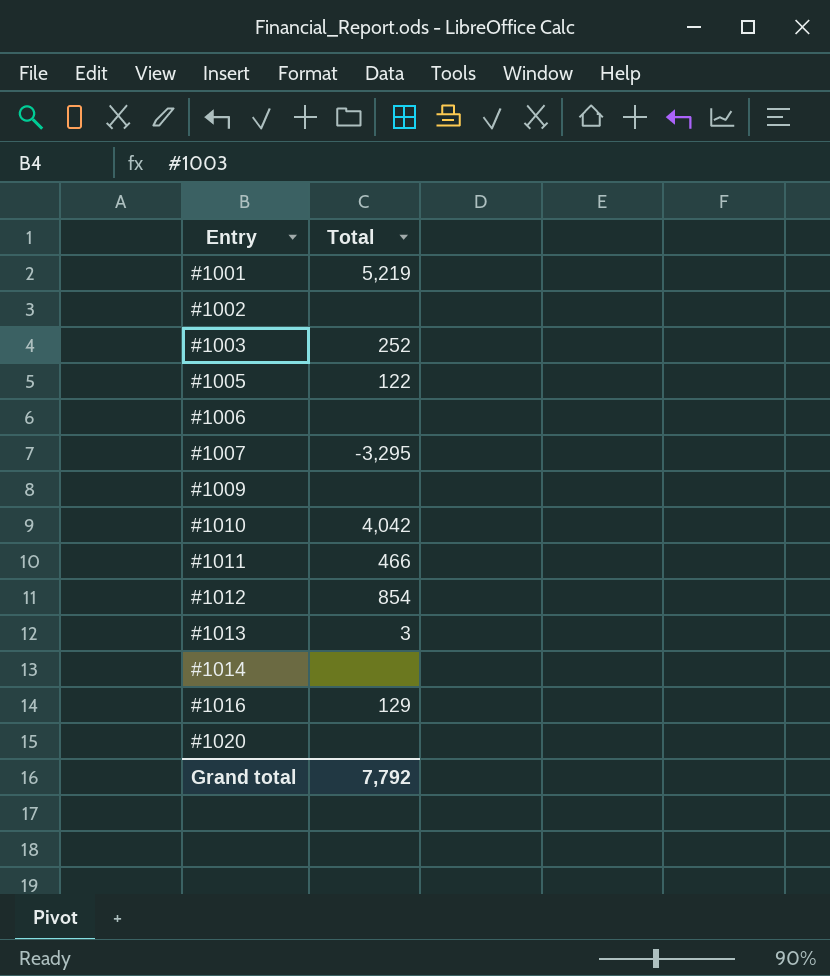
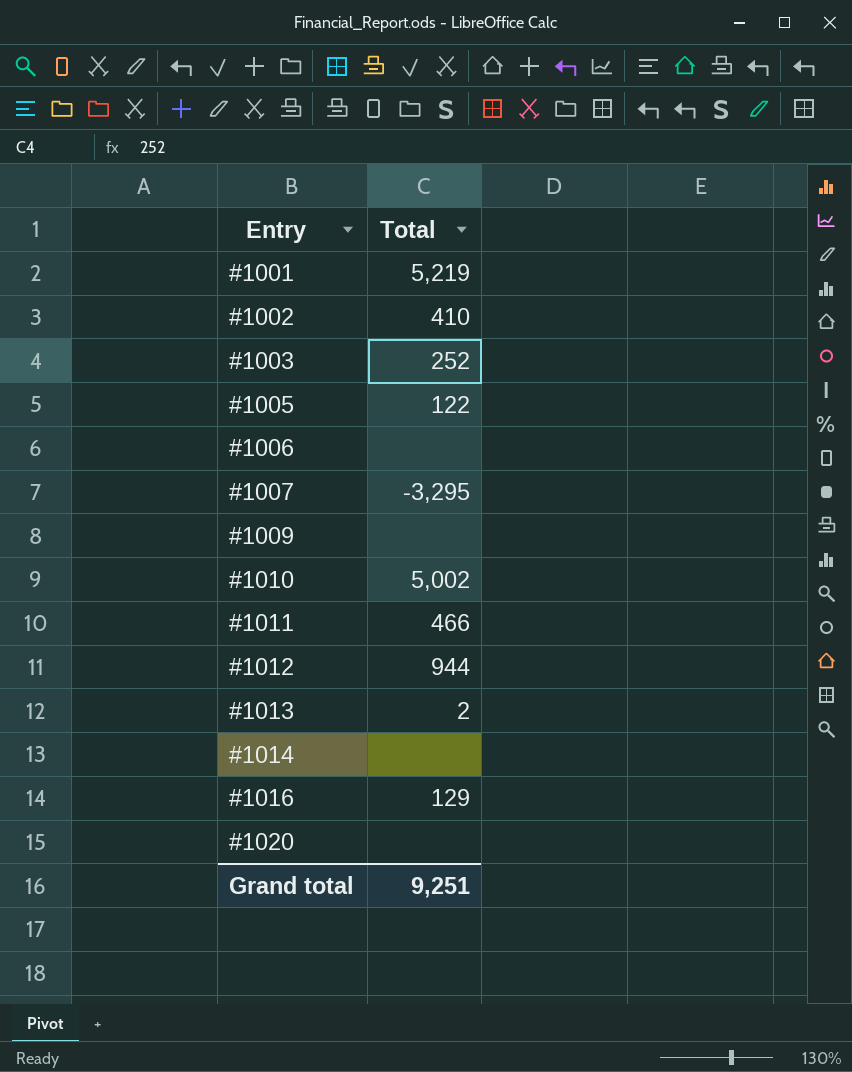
#1002 | Total: none -> 410
#1010 | Total: 4,042 -> 5,002
#1012 | Total: 854 -> 944
#1013 | Total: 3 -> 2
Grand total | Total: 7,792 -> 9,251

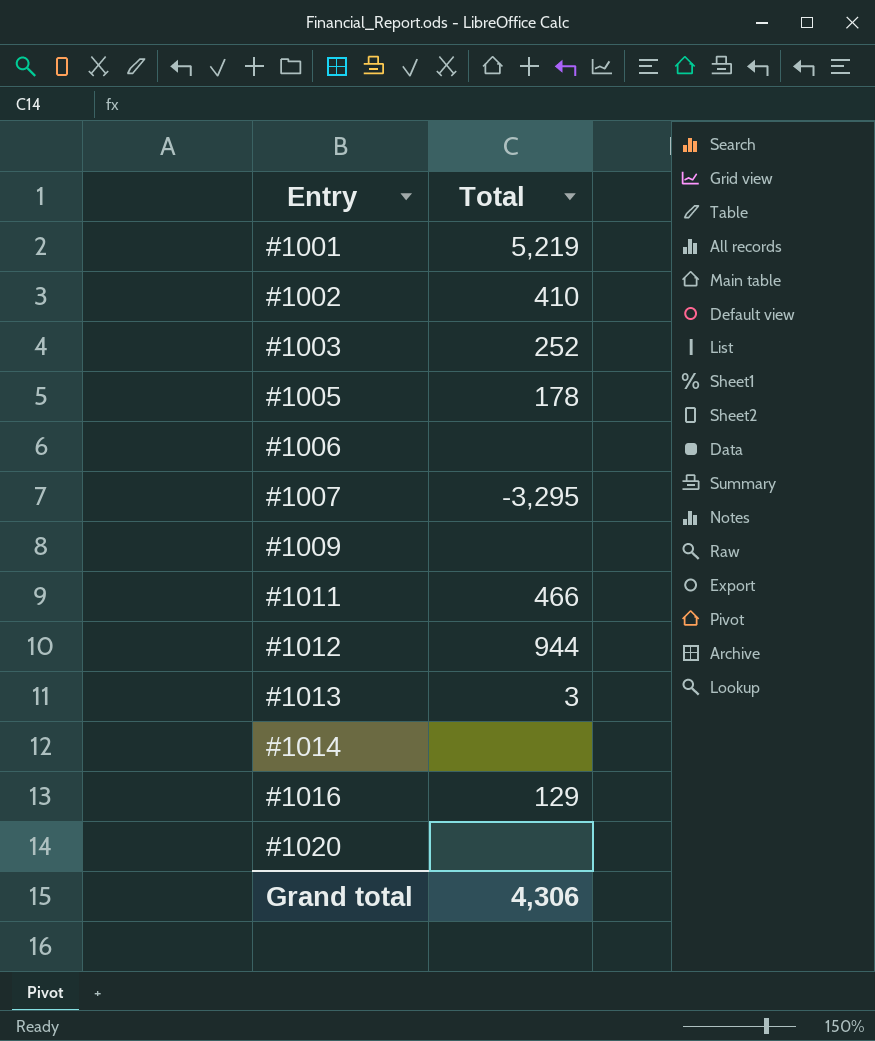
row #1010: 5,002 -> none
#1005 | Total: 122 -> 178
#1013 | Total: 2 -> 3
Grand total | Total: 9,251 -> 4,306

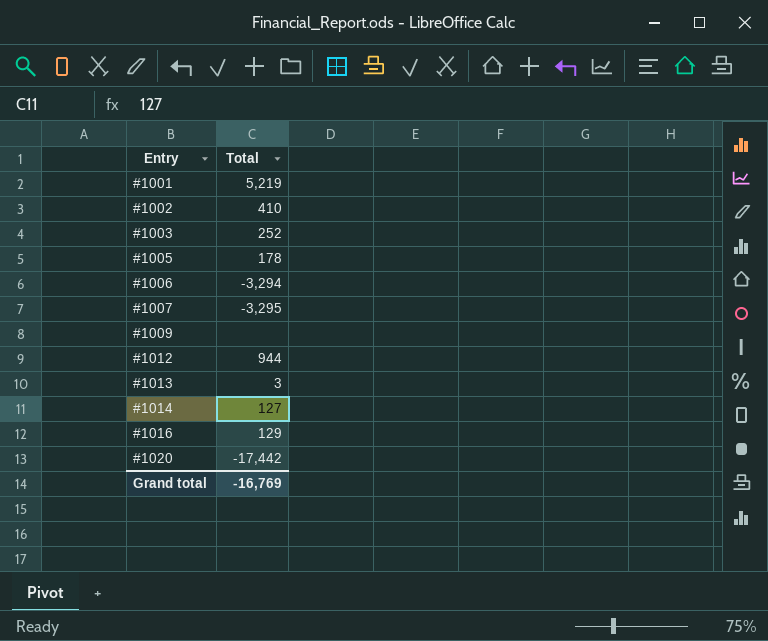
row #1011: 466 -> none
#1006 | Total: none -> -3,294
#1014 | Total: none -> 127
#1020 | Total: none -> -17,442
Grand total | Total: 4,306 -> -16,769

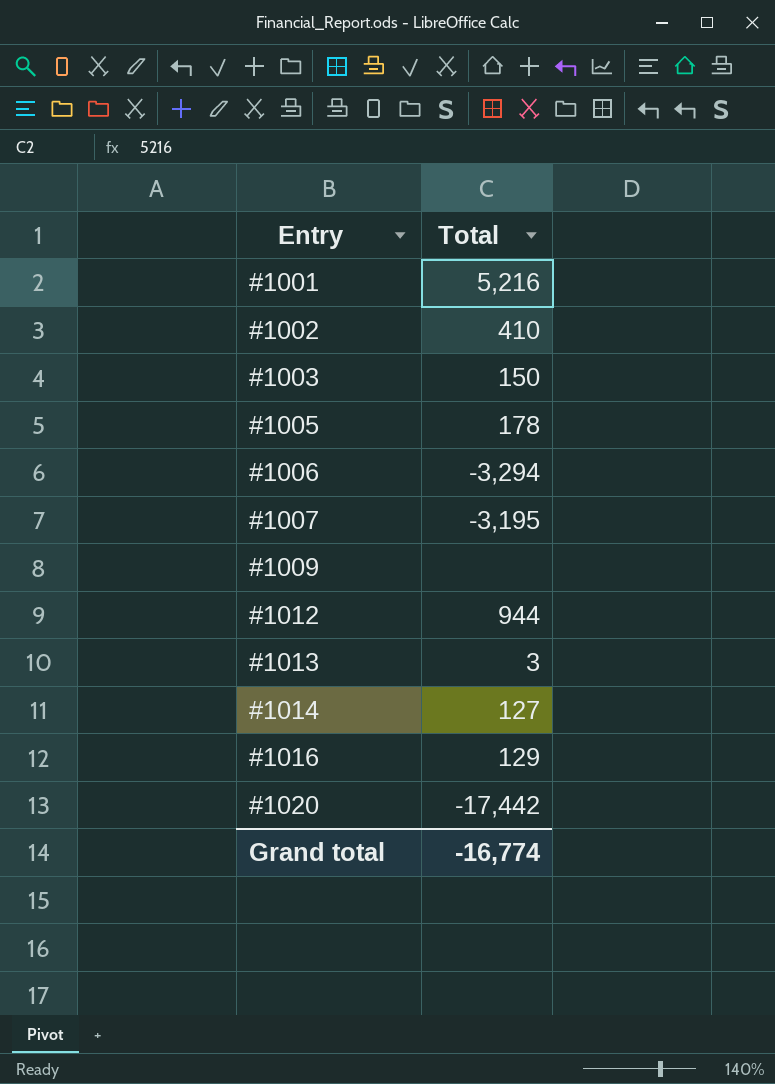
#1001 | Total: 5,219 -> 5,216
#1003 | Total: 252 -> 150
#1007 | Total: -3,295 -> -3,195
Grand total | Total: -16,769 -> -16,774

